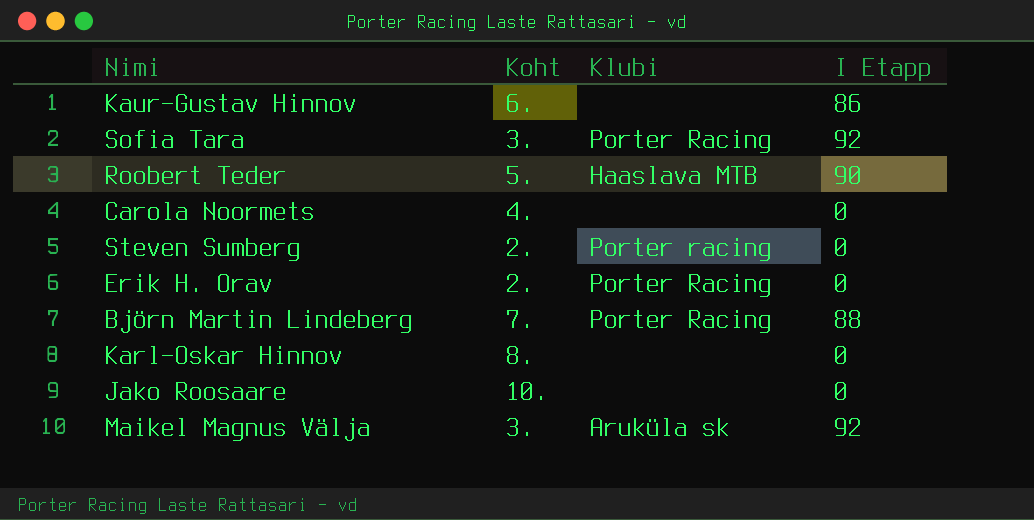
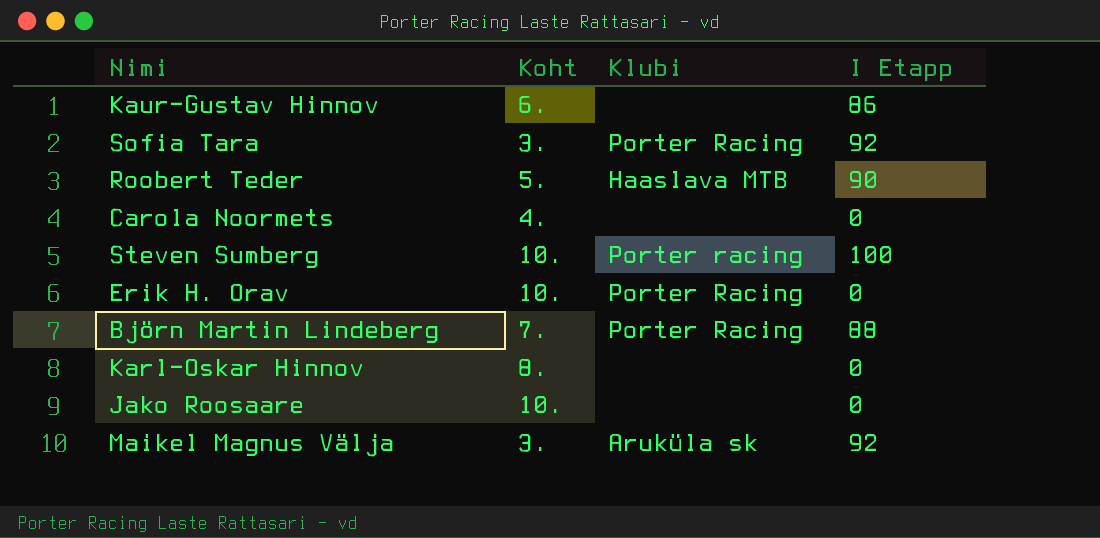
Steven Sumberg | Koht: 2. -> 10.
Steven Sumberg | I Etapp: 0 -> 100
Erik H. Orav | Koht: 2. -> 10.

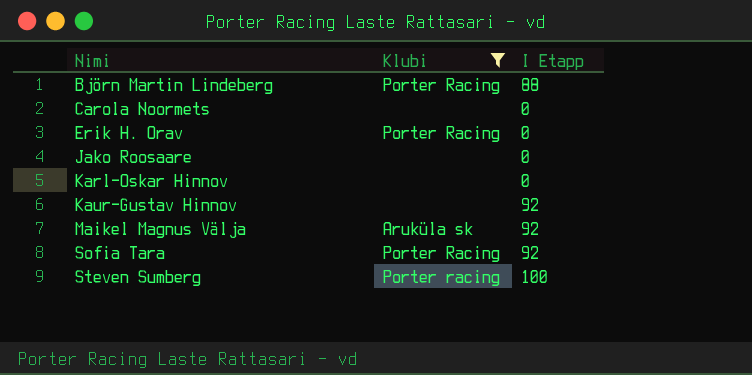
filter: none -> Klubi != Haaslava MTB
row order: none -> Nimi ascending
column Koht | position: 2 -> none
Kaur-Gustav Hinnov | I Etapp: 86 -> 92

